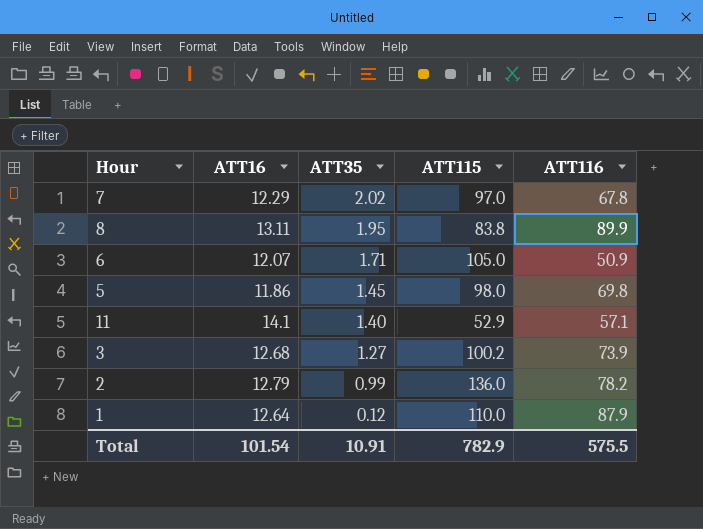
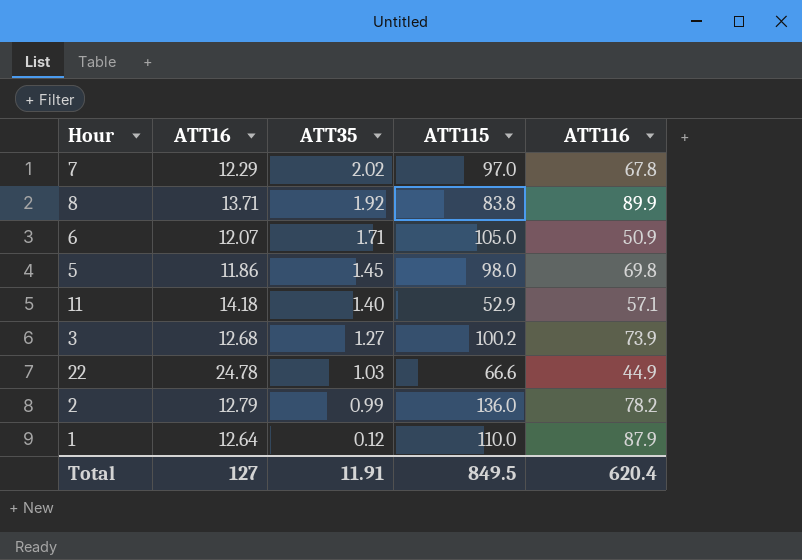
8 | ATT16: 13.11 -> 13.71
8 | ATT35: 1.95 -> 1.92
11 | ATT16: 14.1 -> 14.18
row 22: none -> 24.78 | 1.03 | 66.6 | 44.9
Total | ATT16: 101.54 -> 127
Total | ATT35: 10.91 -> 11.91
Total | ATT115: 782.9 -> 849.5
Total | ATT116: 575.5 -> 620.4

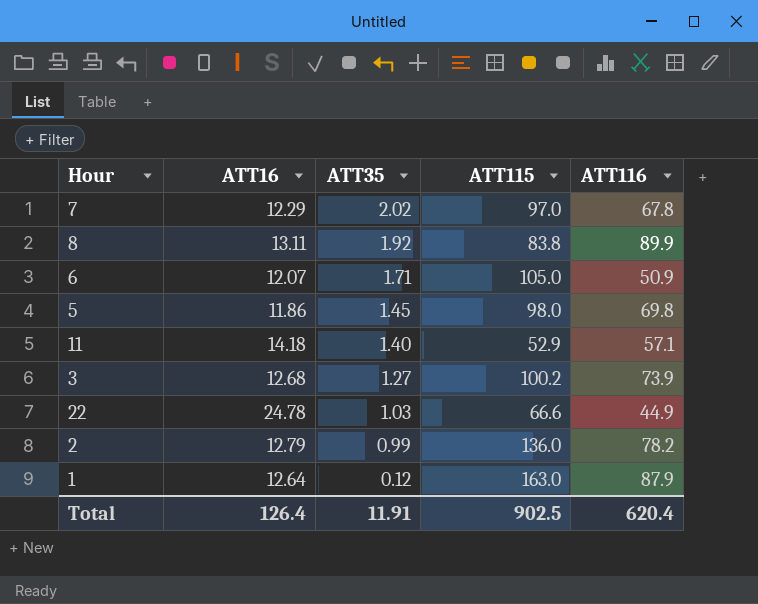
8 | ATT16: 13.71 -> 13.11
1 | ATT115: 110.0 -> 163.0
Total | ATT16: 127 -> 126.4
Total | ATT115: 849.5 -> 902.5

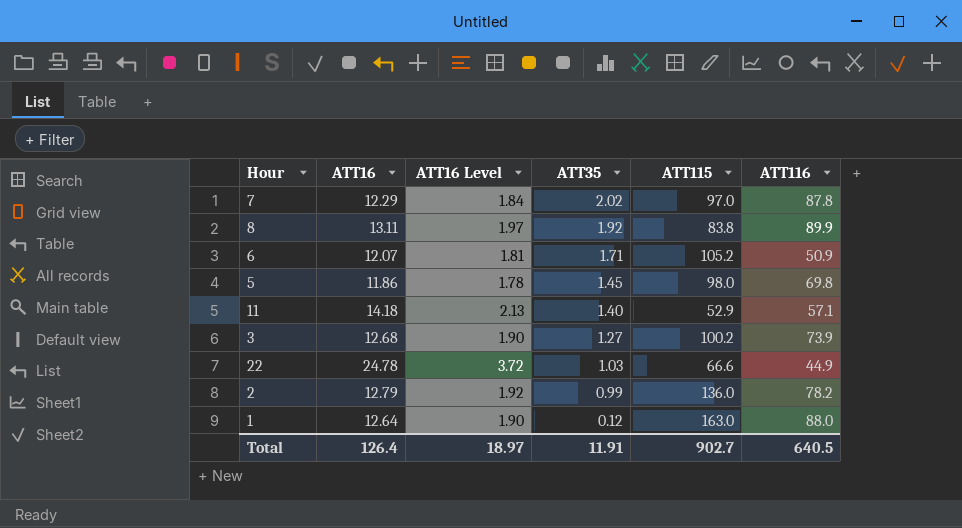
column ATT16 Level | formula: none -> [ATT16] * 0.15
7 | ATT116: 67.8 -> 87.8
6 | ATT115: 105.0 -> 105.2
1 | ATT116: 87.9 -> 88.0
Total | ATT115: 902.5 -> 902.7
Total | ATT116: 620.4 -> 640.5

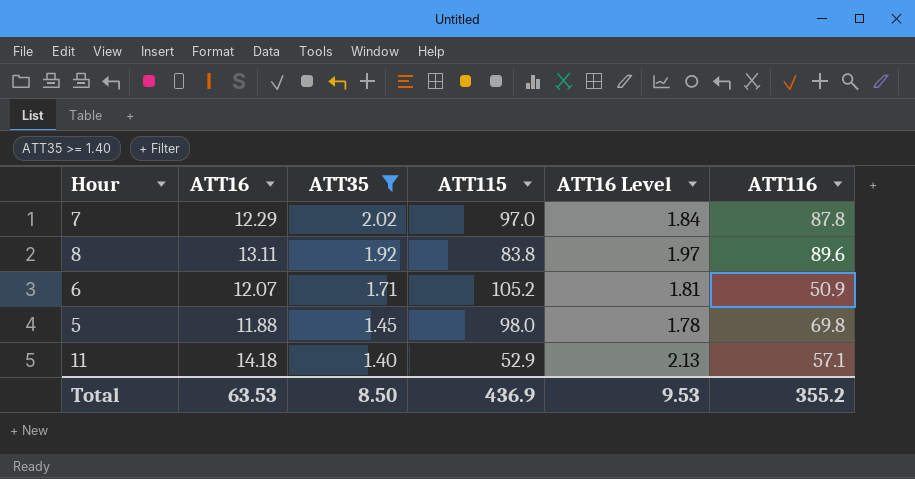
filter: none -> ATT35 >= 1.40
column ATT16 Level | position: 3 -> 5
8 | ATT116: 89.9 -> 89.6
5 | ATT16: 11.86 -> 11.88
Total | ATT16: 126.4 -> 63.53
Total | ATT35: 11.91 -> 8.50
Total | ATT115: 902.7 -> 436.9
Total | ATT16 Level: 18.97 -> 9.53
Total | ATT116: 640.5 -> 355.2

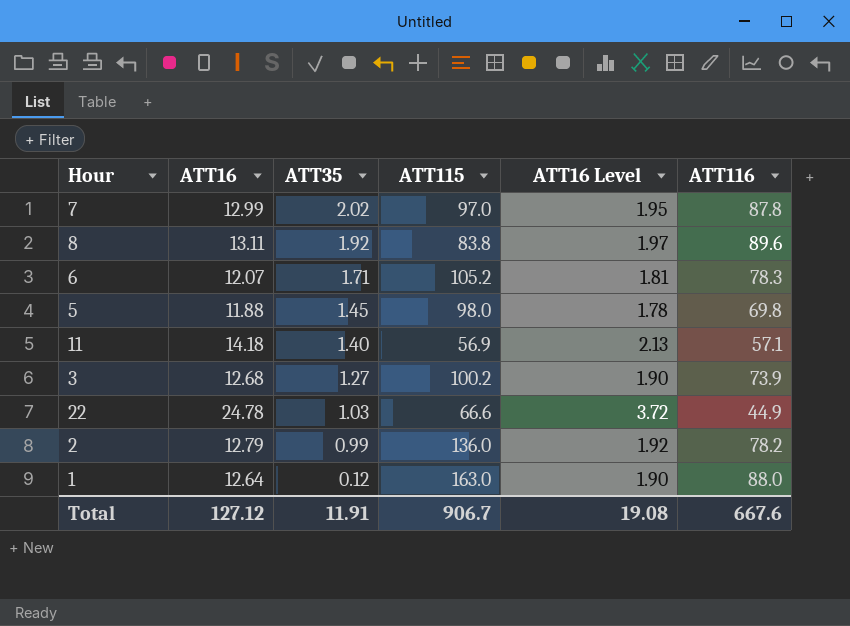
filter: ATT35 >= 1.40 -> none
7 | ATT16: 12.29 -> 12.99
7 | ATT16 Level: 1.84 -> 1.95
6 | ATT116: 50.9 -> 78.3
11 | ATT115: 52.9 -> 56.9
Total | ATT16: 63.53 -> 127.12
Total | ATT35: 8.50 -> 11.91
Total | ATT115: 436.9 -> 906.7
Total | ATT16 Level: 9.53 -> 19.08
Total | ATT116: 355.2 -> 667.6

